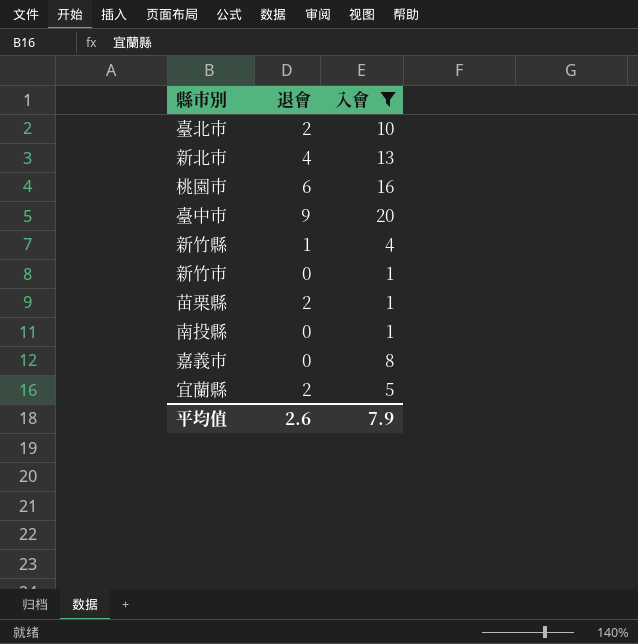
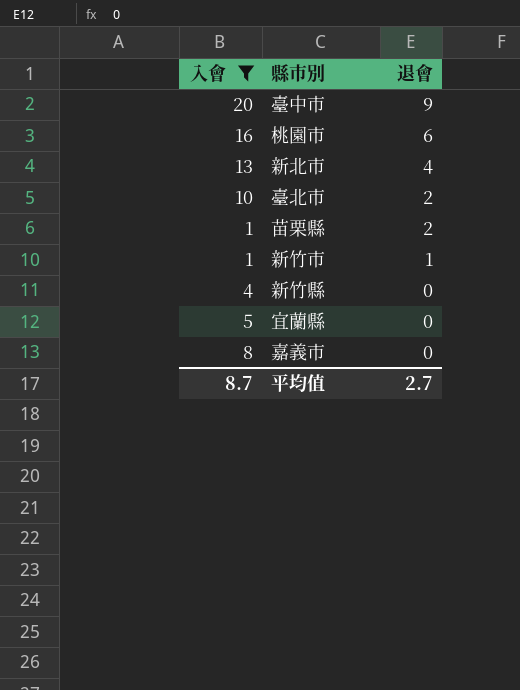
row order: none -> 退會 descending
column 入會 | position: 3 -> 1
row 南投縣: 0 | 1 -> none
新竹市 | 退會: 0 -> 1
新竹縣 | 退會: 1 -> 0
宜蘭縣 | 退會: 2 -> 0
平均值 | 入會: 7.9 -> 8.7
平均值 | 退會: 2.6 -> 2.7

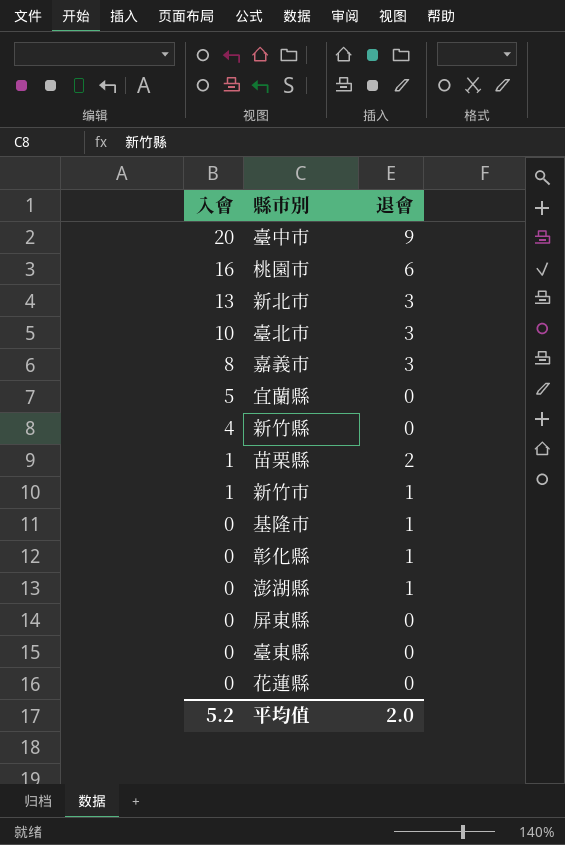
filter: 入會 != 0 -> none
row order: 退會 descending -> 入會 descending
新北市 | 退會: 4 -> 3
臺北市 | 退會: 2 -> 3
嘉義市 | 退會: 0 -> 3
平均值 | 入會: 8.7 -> 5.2
平均值 | 退會: 2.7 -> 2.0

